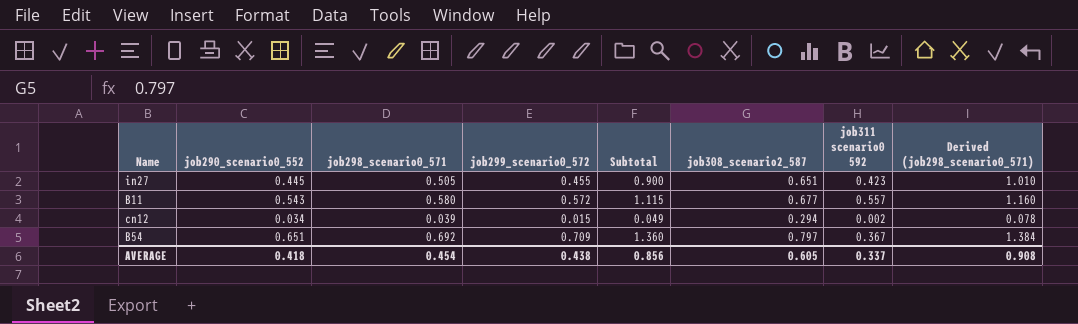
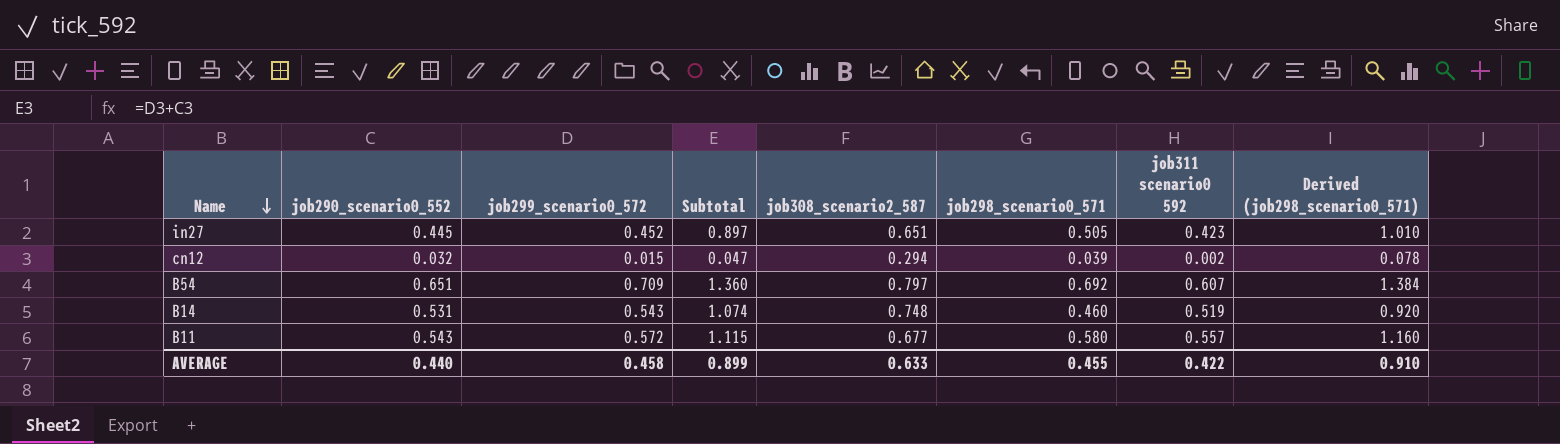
row order: none -> Name descending
column job298_scenario0_571 | position: 3 -> 6
in27 | job299_scenario0_572: 0.455 -> 0.452
in27 | Subtotal: 0.900 -> 0.897
cn12 | job290_scenario0_552: 0.034 -> 0.032
cn12 | Subtotal: 0.049 -> 0.047
B54 | job311 scenario0 592: 0.367 -> 0.607
row B14: none -> 0.531 | 0.543 | 1.074 | 0.748 | 0.460 | 0.519 | 0.920
AVERAGE | job290_scenario0_552: 0.418 -> 0.440
AVERAGE | job299_scenario0_572: 0.438 -> 0.458
AVERAGE | Subtotal: 0.856 -> 0.899
AVERAGE | job308_scenario2_587: 0.605 -> 0.633
AVERAGE | job298_scenario0_571: 0.454 -> 0.455
AVERAGE | job311 scenario0 592: 0.337 -> 0.422
AVERAGE | Derived (job298_scenario0_571): 0.908 -> 0.910

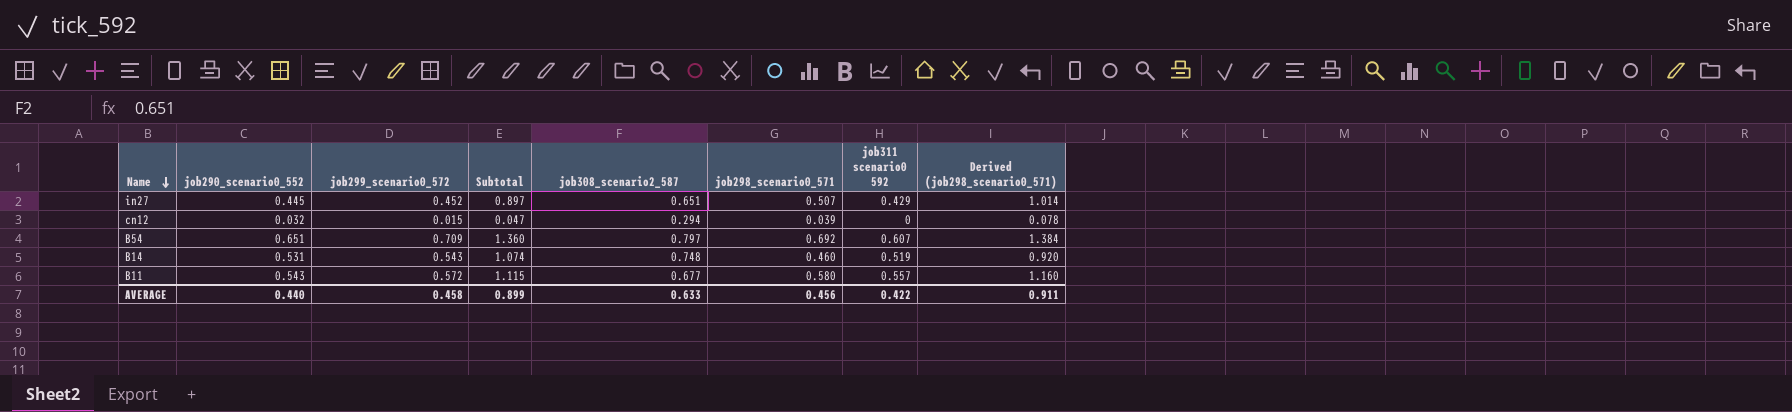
in27 | job298_scenario0_571: 0.505 -> 0.507
in27 | job311 scenario0 592: 0.423 -> 0.429
in27 | Derived (job298_scenario0_571): 1.010 -> 1.014
cn12 | job311 scenario0 592: 0.002 -> 0
AVERAGE | job298_scenario0_571: 0.455 -> 0.456
AVERAGE | Derived (job298_scenario0_571): 0.910 -> 0.911

